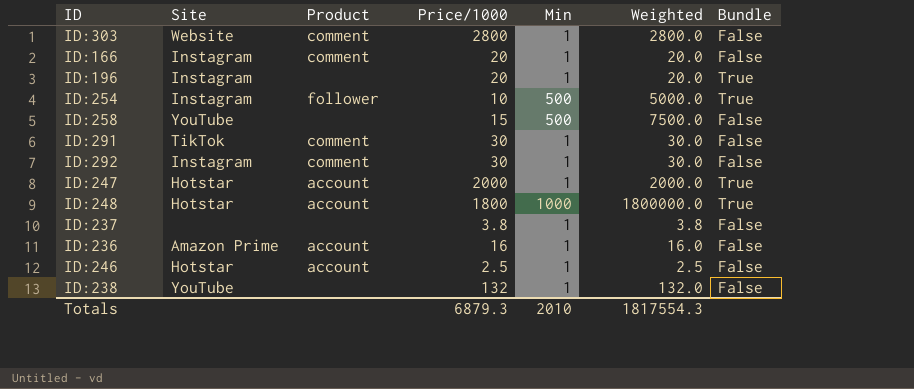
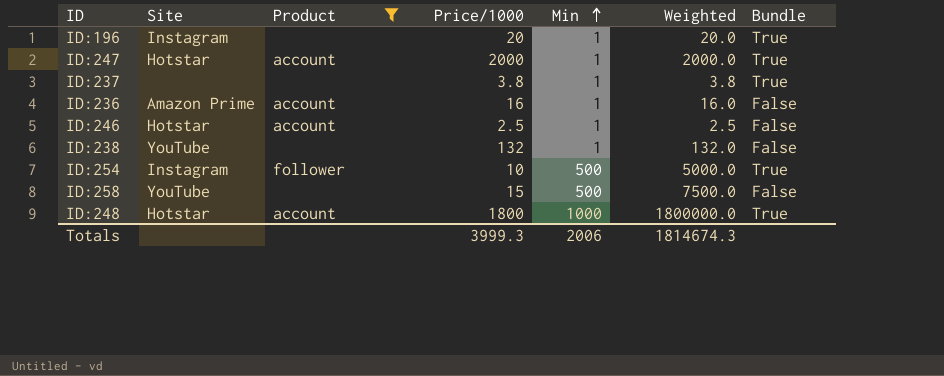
filter: none -> Product != comment
row order: none -> Min ascending
ID:237 | Bundle: False -> True
Totals | Price/1000: 6879.3 -> 3999.3
Totals | Min: 2010 -> 2006
Totals | Weighted: 1817554.3 -> 1814674.3

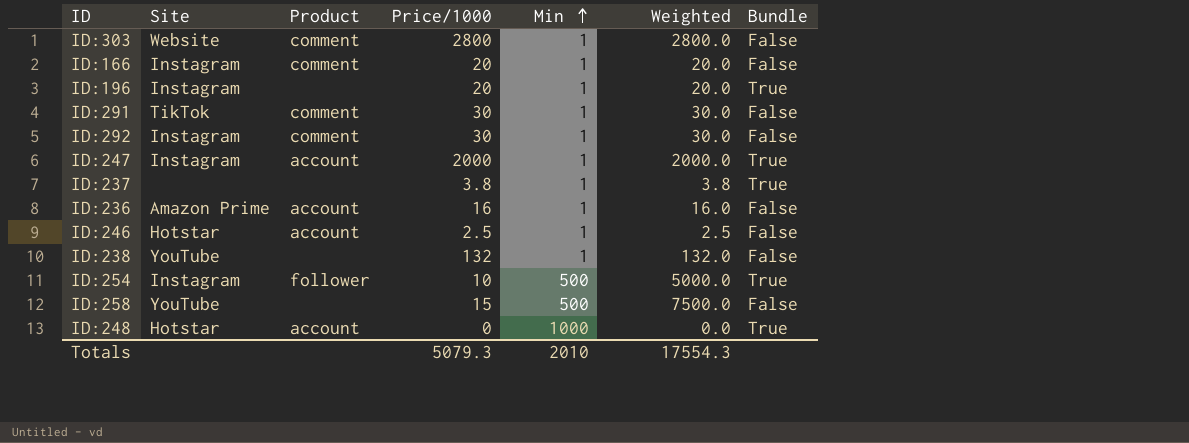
filter: Product != comment -> none
ID:247 | Site: Hotstar -> Instagram
ID:248 | Price/1000: 1800 -> 0
ID:248 | Weighted: 1800000.0 -> 0.0
Totals | Price/1000: 3999.3 -> 5079.3
Totals | Min: 2006 -> 2010
Totals | Weighted: 1814674.3 -> 17554.3

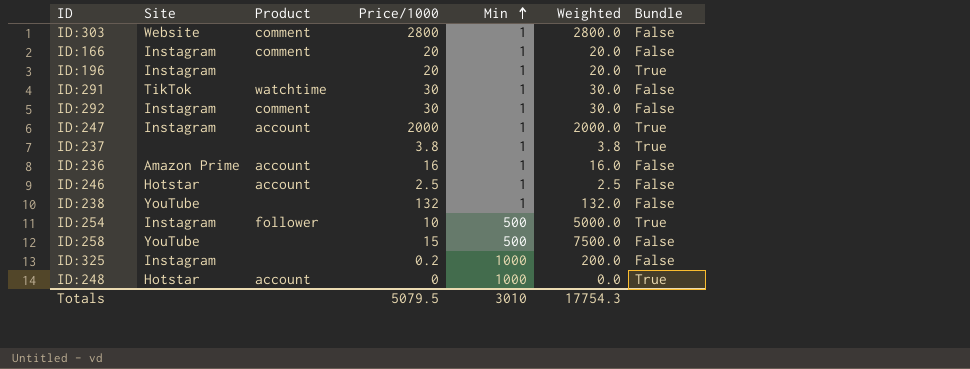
ID:291 | Product: comment -> watchtime
row ID:325: none -> Instagram | none | 0.2 | 1000 | 200.0 | False
Totals | Price/1000: 5079.3 -> 5079.5
Totals | Min: 2010 -> 3010
Totals | Weighted: 17554.3 -> 17754.3

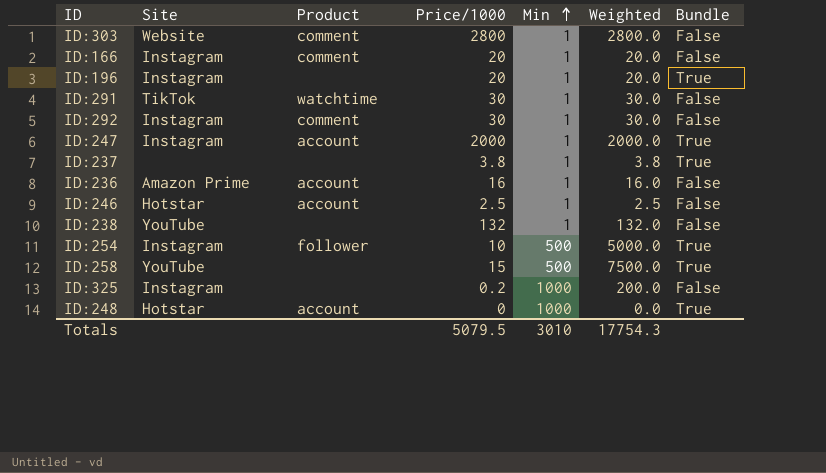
ID:258 | Bundle: False -> True

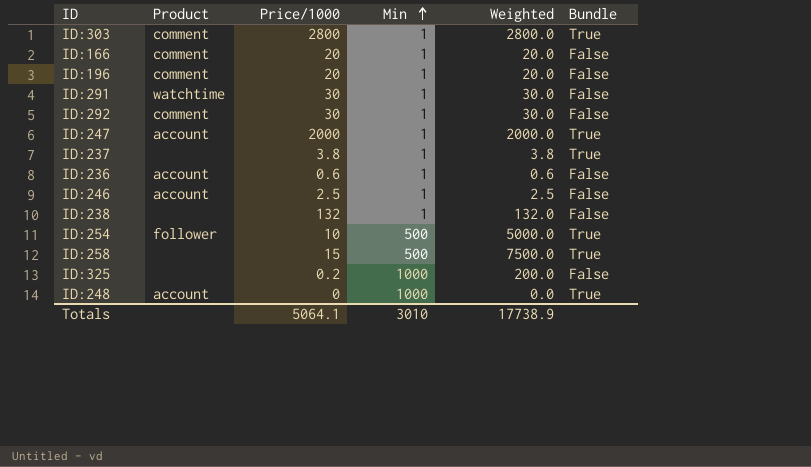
column Site | position: 2 -> none
ID:303 | Bundle: False -> True
ID:196 | Product: none -> comment
ID:196 | Bundle: True -> False
ID:236 | Price/1000: 16 -> 0.6
ID:236 | Weighted: 16.0 -> 0.6
Totals | Price/1000: 5079.5 -> 5064.1
Totals | Weighted: 17754.3 -> 17738.9

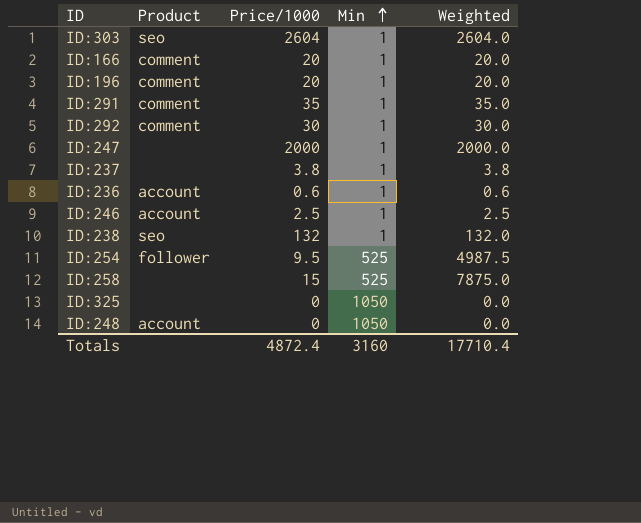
column Bundle | position: 6 -> none
ID:303 | Product: comment -> seo
ID:303 | Price/1000: 2800 -> 2604
ID:303 | Weighted: 2800.0 -> 2604.0
ID:291 | Product: watchtime -> comment
ID:291 | Price/1000: 30 -> 35
ID:291 | Weighted: 30.0 -> 35.0
ID:247 | Product: account -> none
ID:238 | Product: none -> seo
ID:254 | Price/1000: 10 -> 9.5
ID:254 | Min: 500 -> 525
ID:254 | Weighted: 5000.0 -> 4987.5
ID:258 | Min: 500 -> 525
ID:258 | Weighted: 7500.0 -> 7875.0
ID:325 | Price/1000: 0.2 -> 0
ID:325 | Min: 1000 -> 1050
ID:325 | Weighted: 200.0 -> 0.0
ID:248 | Min: 1000 -> 1050
Totals | Price/1000: 5064.1 -> 4872.4
Totals | Min: 3010 -> 3160
Totals | Weighted: 17738.9 -> 17710.4

